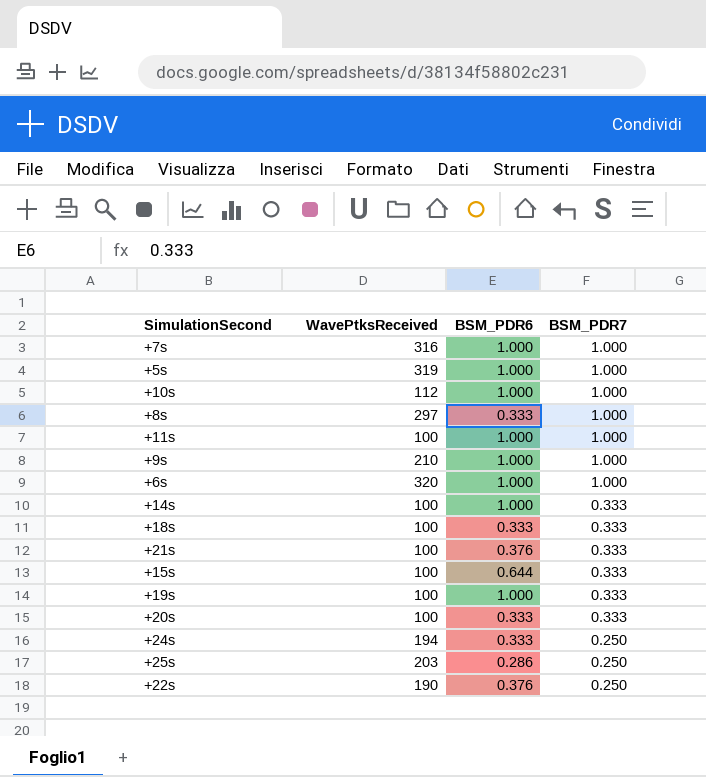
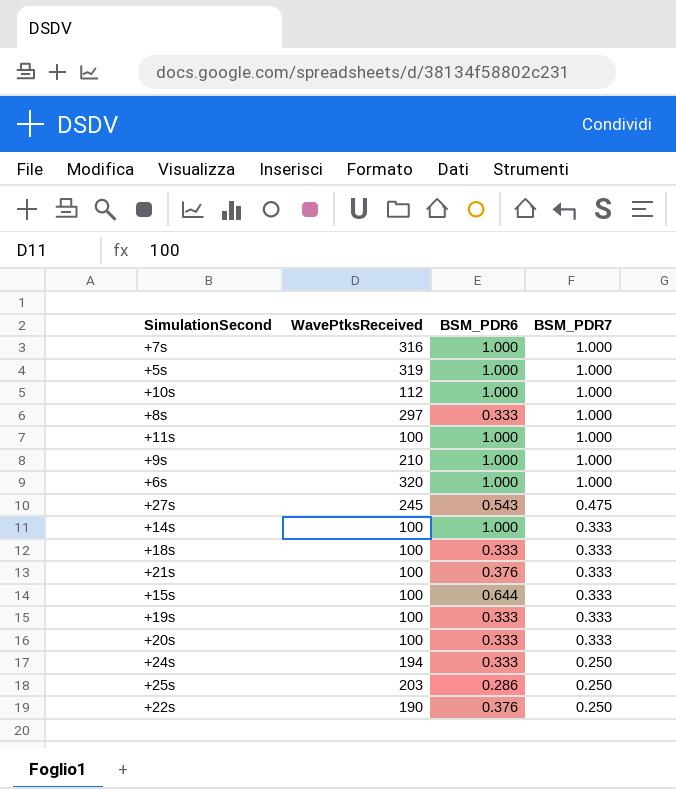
row +27s: none -> 245 | 0.543 | 0.475
+19s | BSM_PDR6: 1.000 -> 0.333

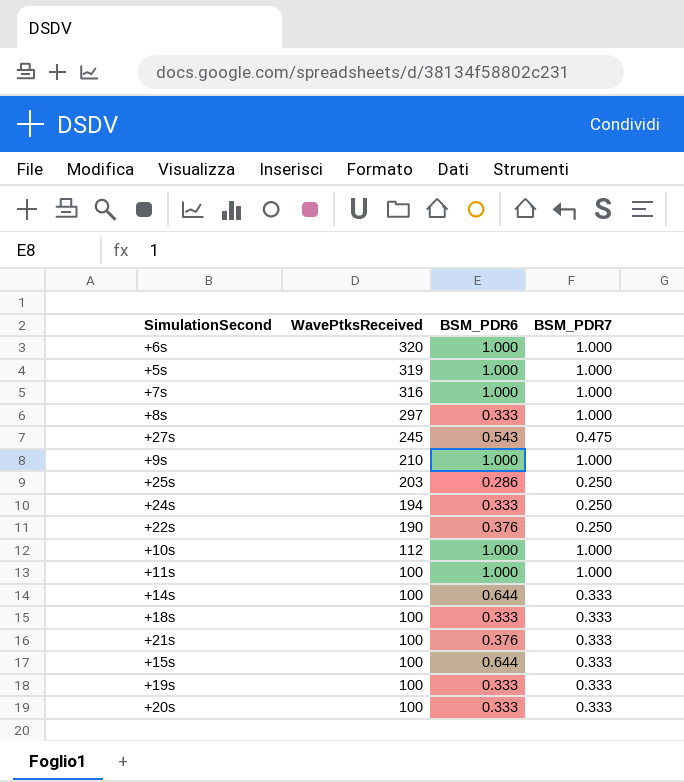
row order: BSM_PDR7 descending -> WavePtksReceived descending
+14s | BSM_PDR6: 1.000 -> 0.644

